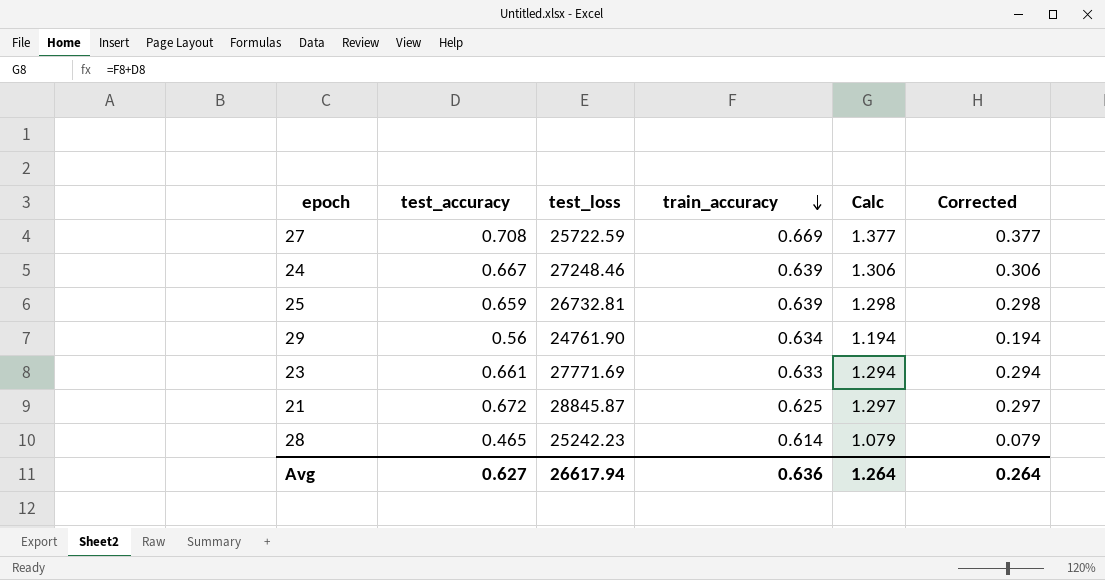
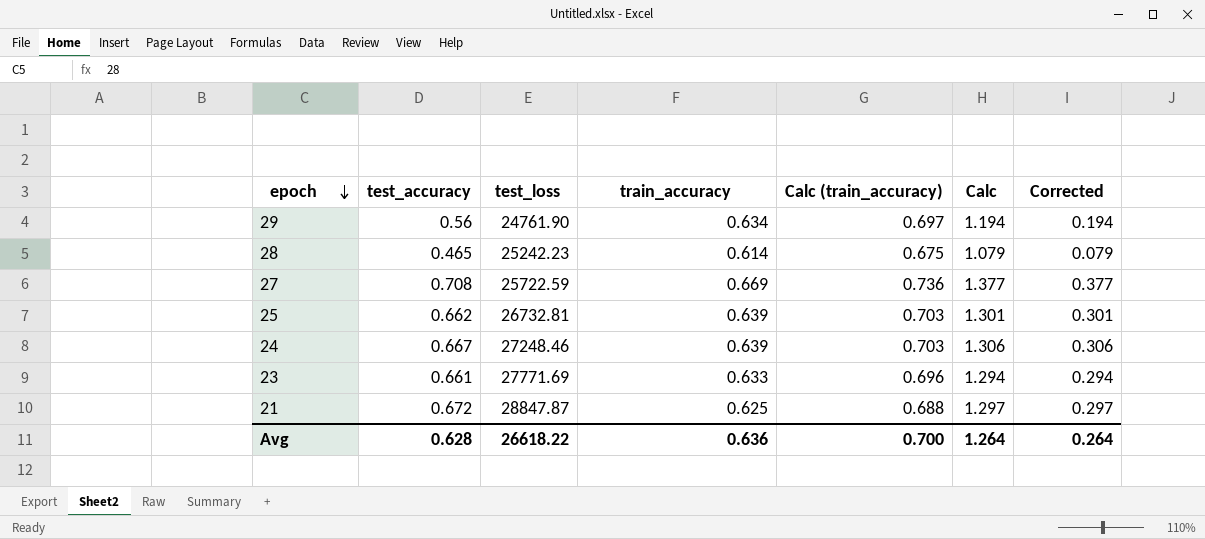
row order: train_accuracy descending -> epoch descending
column Calc (train_accuracy) | formula: none -> [train_accuracy] * 1.1
25 | test_accuracy: 0.659 -> 0.662
25 | Calc: 1.298 -> 1.301
25 | Corrected: 0.298 -> 0.301
21 | test_loss: 28845.87 -> 28847.87
Avg | test_accuracy: 0.627 -> 0.628
Avg | test_loss: 26617.94 -> 26618.22

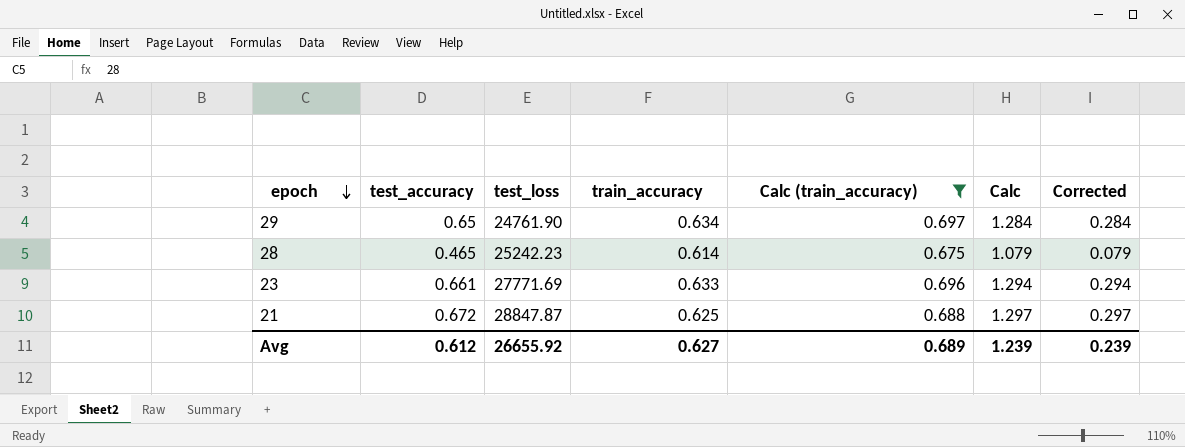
filter: none -> Calc (train_accuracy) <= 0.697
29 | test_accuracy: 0.56 -> 0.65
29 | Calc: 1.194 -> 1.284
29 | Corrected: 0.194 -> 0.284
Avg | test_accuracy: 0.628 -> 0.612
Avg | test_loss: 26618.22 -> 26655.92
Avg | train_accuracy: 0.636 -> 0.627
Avg | Calc (train_accuracy): 0.700 -> 0.689
Avg | Calc: 1.264 -> 1.239
Avg | Corrected: 0.264 -> 0.239

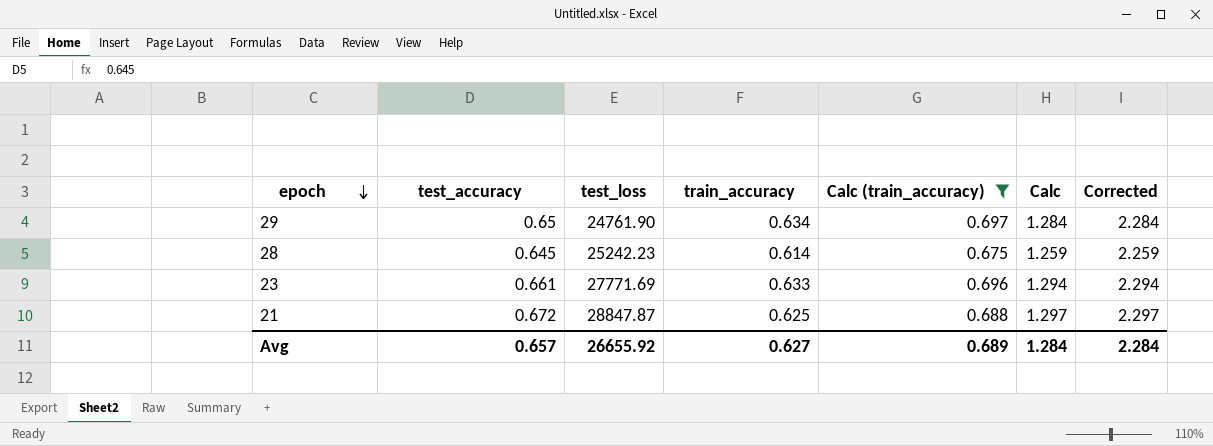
column Corrected | formula: [Calc] - 1 -> [Calc] + 1
28 | test_accuracy: 0.465 -> 0.645
28 | Calc: 1.079 -> 1.259
Avg | test_accuracy: 0.612 -> 0.657
Avg | Calc: 1.239 -> 1.284
Avg | Corrected: 0.239 -> 2.284

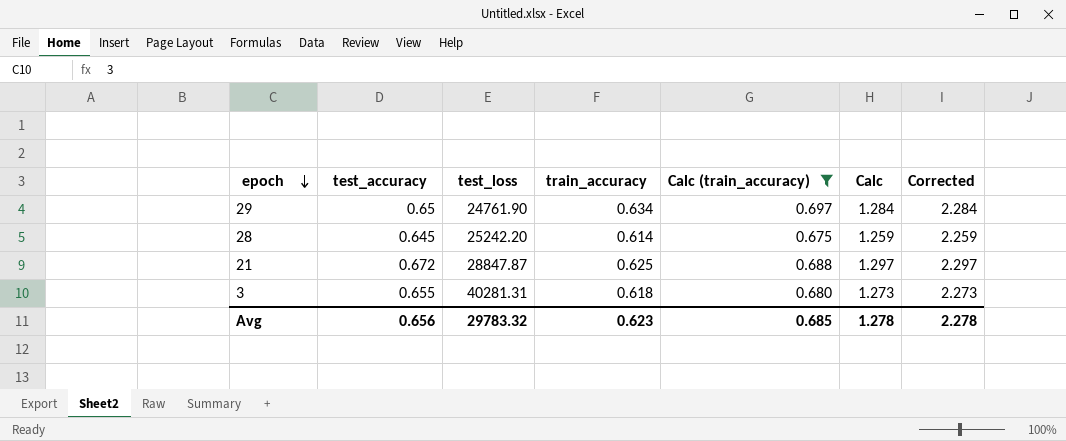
row 23: 0.661 | 27771.69 | 0.633 | 0.696 | 1.294 | 2.294 -> none
28 | test_loss: 25242.23 -> 25242.20
row 3: none -> 0.655 | 40281.31 | 0.618 | 0.680 | 1.273 | 2.273
Avg | test_accuracy: 0.657 -> 0.656
Avg | test_loss: 26655.92 -> 29783.32
Avg | train_accuracy: 0.627 -> 0.623
Avg | Calc (train_accuracy): 0.689 -> 0.685
Avg | Calc: 1.284 -> 1.278
Avg | Corrected: 2.284 -> 2.278

